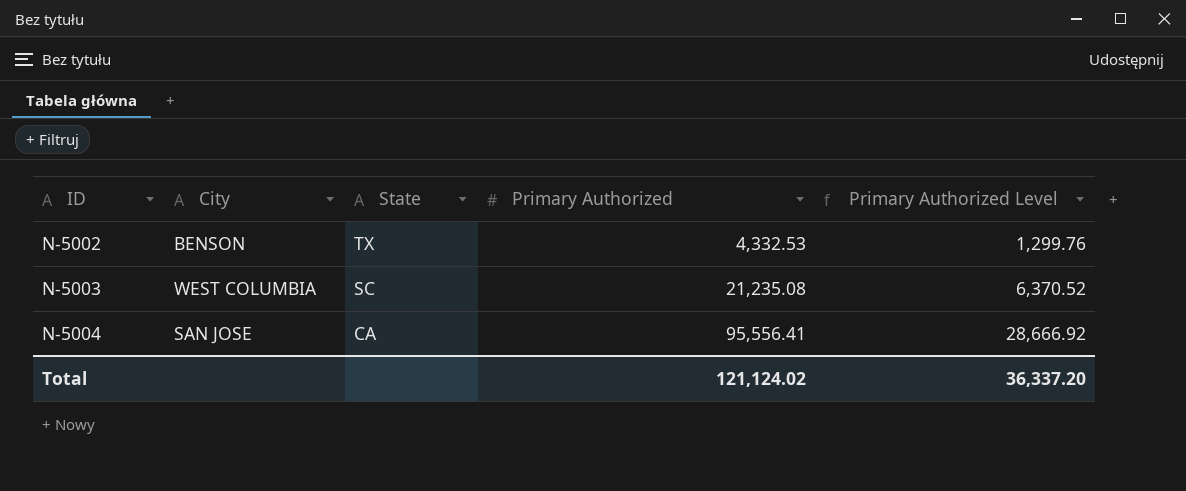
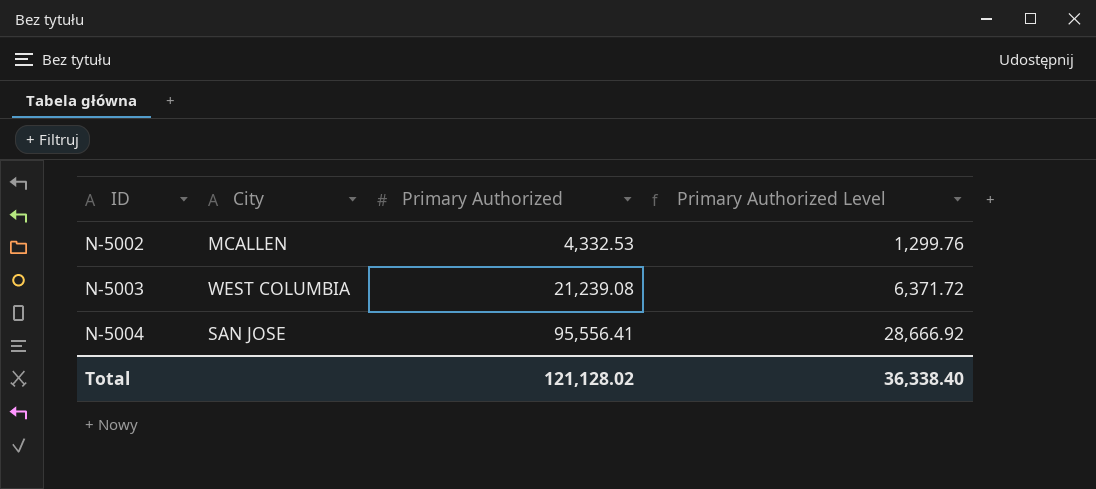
column State | position: 3 -> none
N-5002 | City: BENSON -> MCALLEN
N-5003 | Primary Authorized: 21,235.08 -> 21,239.08
N-5003 | Primary Authorized Level: 6,370.52 -> 6,371.72
Total | Primary Authorized: 121,124.02 -> 121,128.02
Total | Primary Authorized Level: 36,337.20 -> 36,338.40

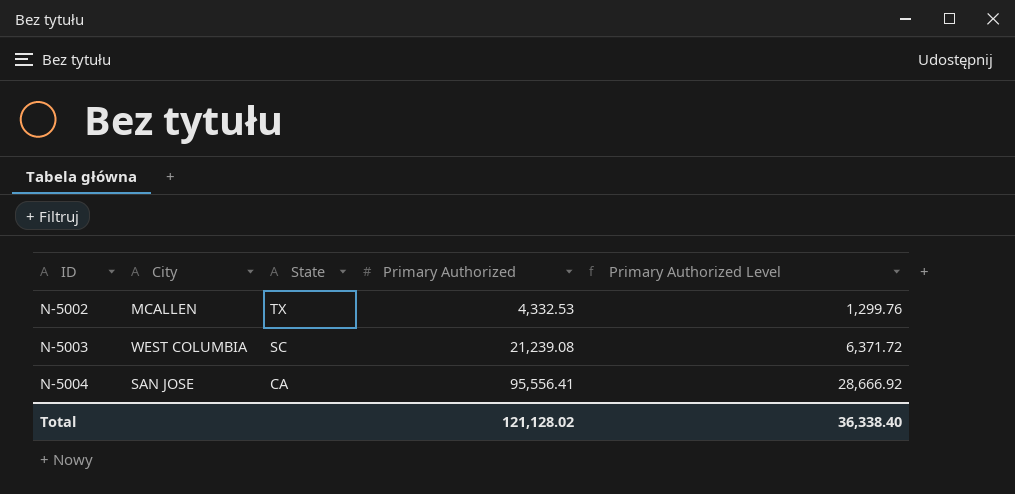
column State | position: none -> 3

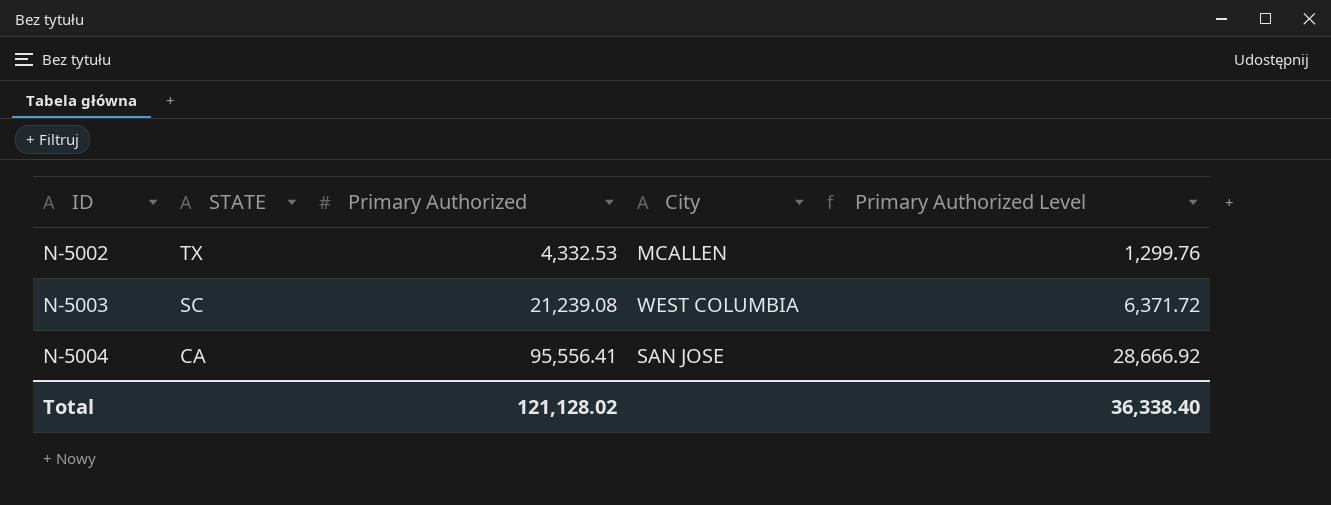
column name: State -> STATE
column City | position: 2 -> 4

